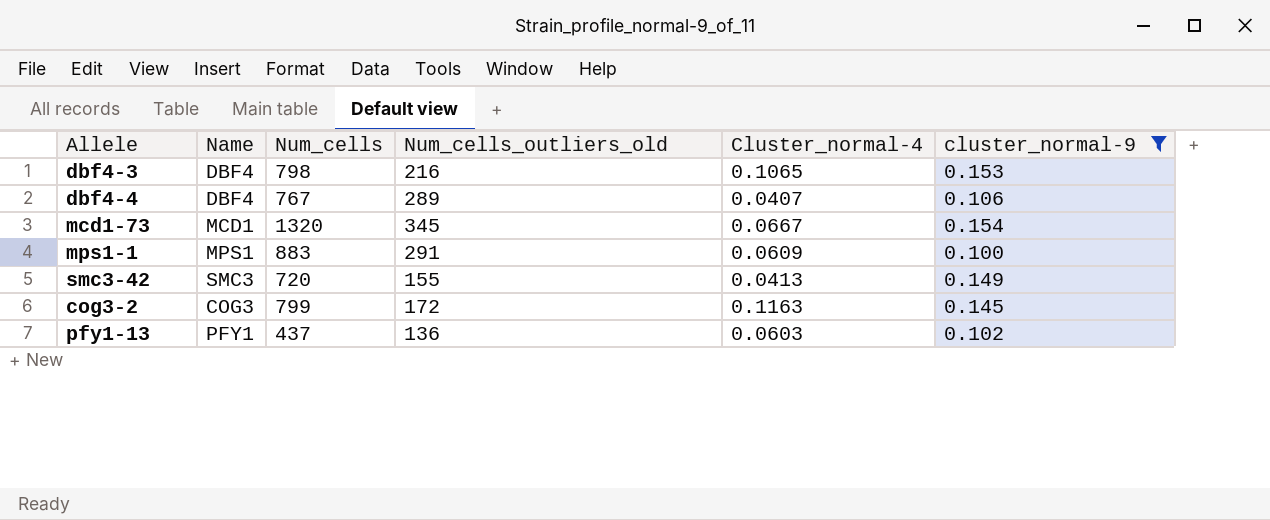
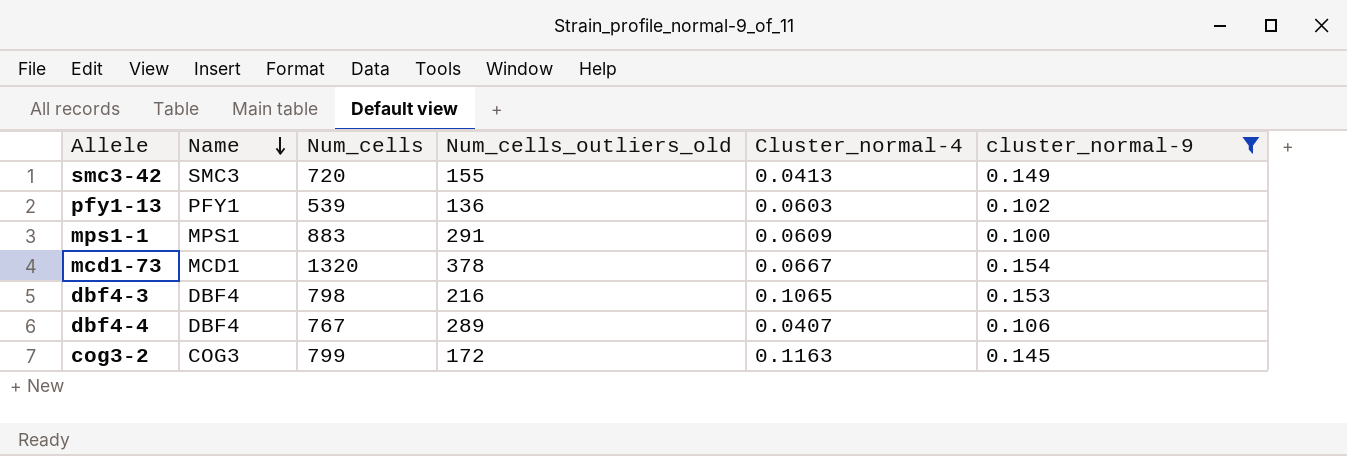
row order: none -> Name descending
pfy1-13 | Num_cells: 437 -> 539
mcd1-73 | Num_cells_outliers_old: 345 -> 378

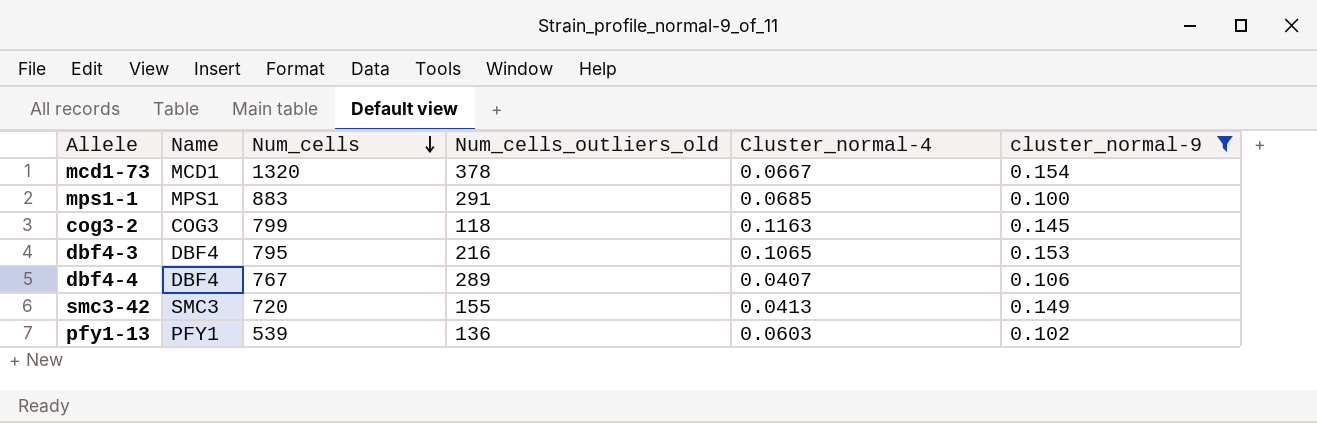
row order: Name descending -> Num_cells descending
mps1-1 | Cluster_normal-4: 0.0609 -> 0.0685
cog3-2 | Num_cells_outliers_old: 172 -> 118
dbf4-3 | Num_cells: 798 -> 795

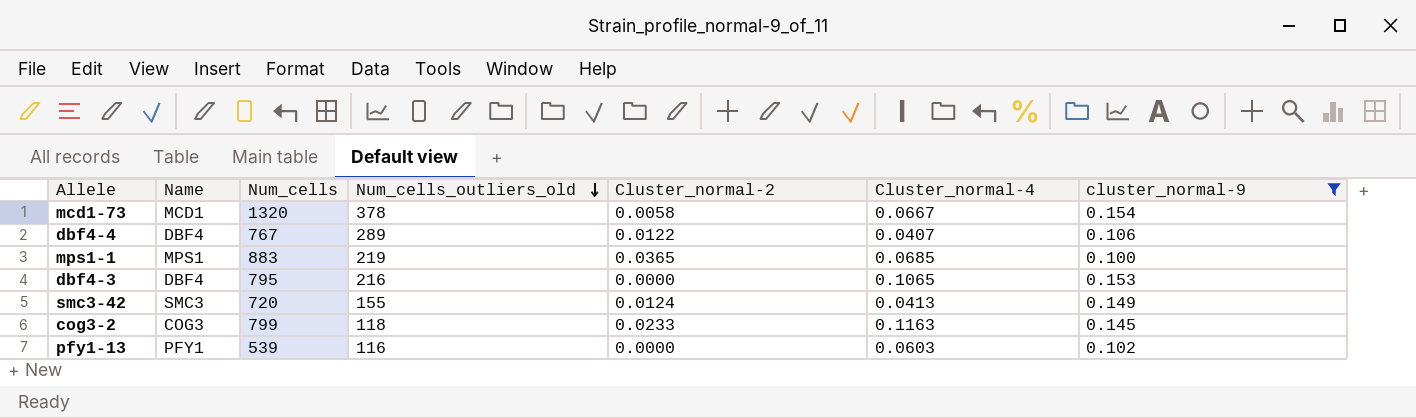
row order: Num_cells descending -> Num_cells_outliers_old descending
column Cluster_normal-2 | position: none -> 5
mps1-1 | Num_cells_outliers_old: 291 -> 219
pfy1-13 | Num_cells_outliers_old: 136 -> 116

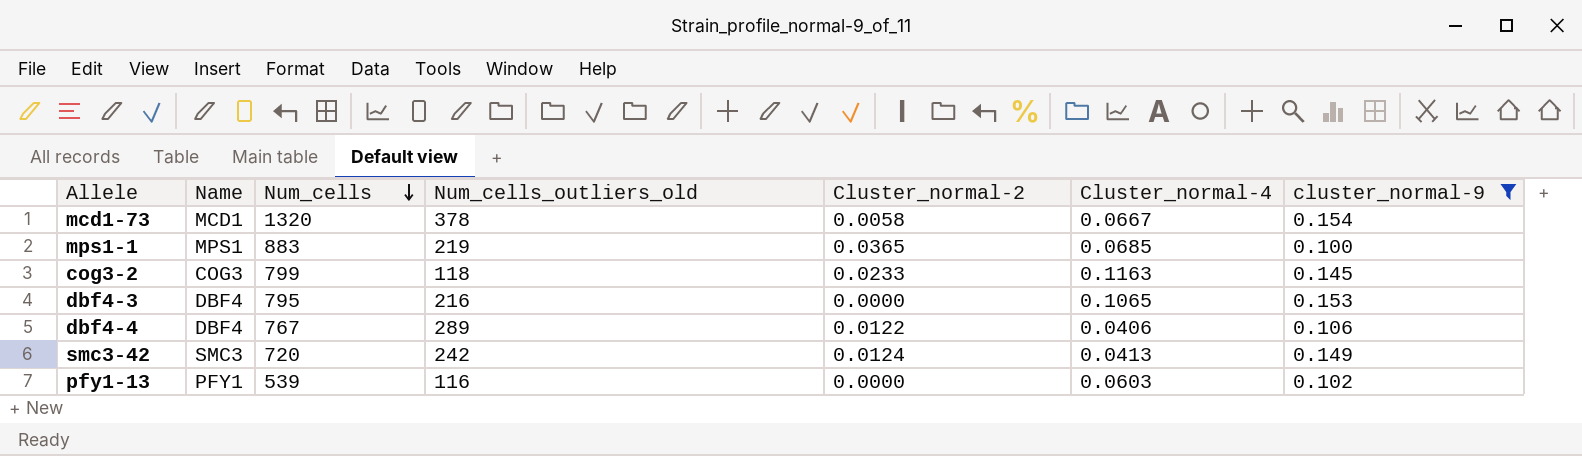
row order: Num_cells_outliers_old descending -> Num_cells descending
dbf4-4 | Cluster_normal-4: 0.0407 -> 0.0406
smc3-42 | Num_cells_outliers_old: 155 -> 242

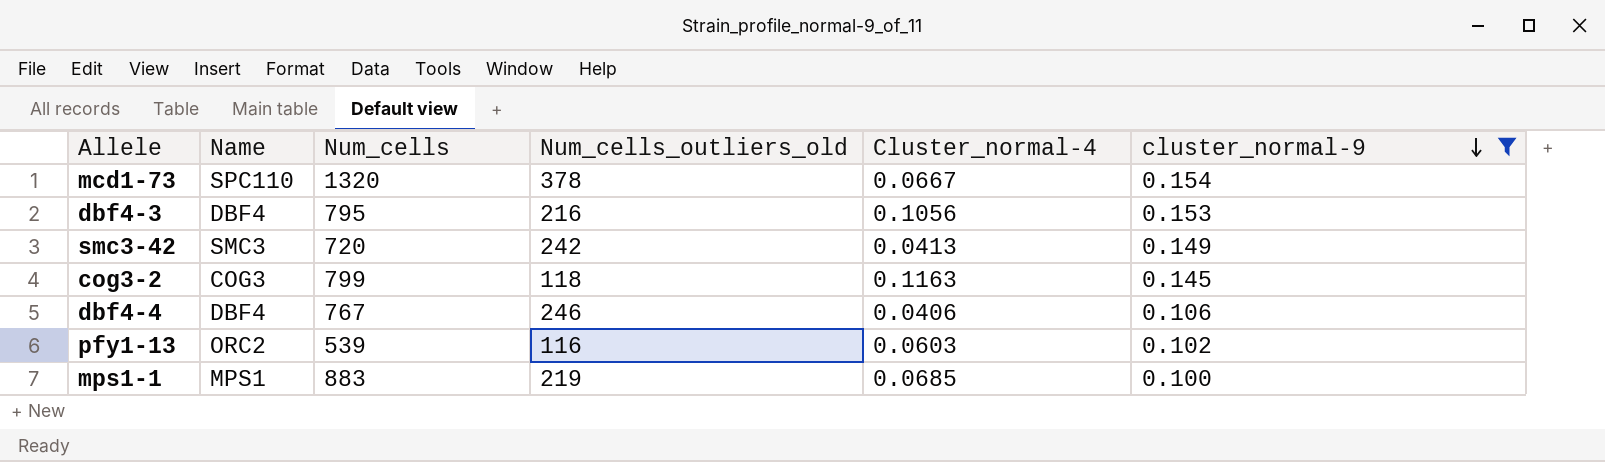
row order: Num_cells descending -> cluster_normal-9 descending
column Cluster_normal-2 | position: 5 -> none
mcd1-73 | Name: MCD1 -> SPC110
dbf4-3 | Cluster_normal-4: 0.1065 -> 0.1056
dbf4-4 | Num_cells_outliers_old: 289 -> 246
pfy1-13 | Name: PFY1 -> ORC2

